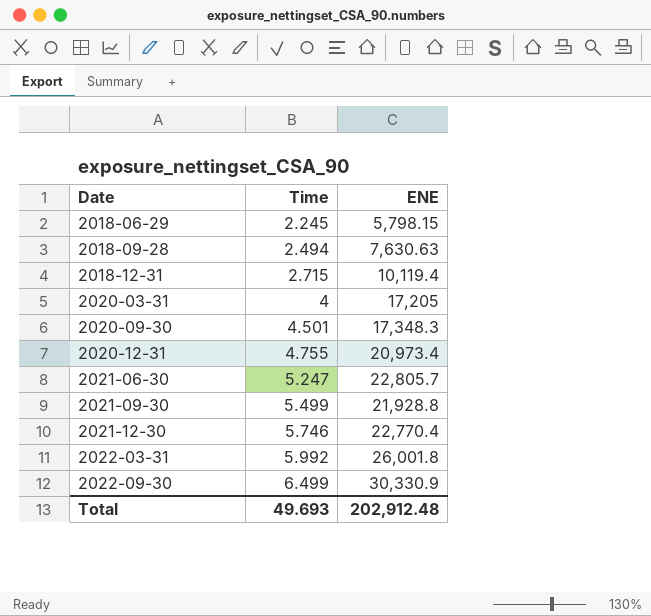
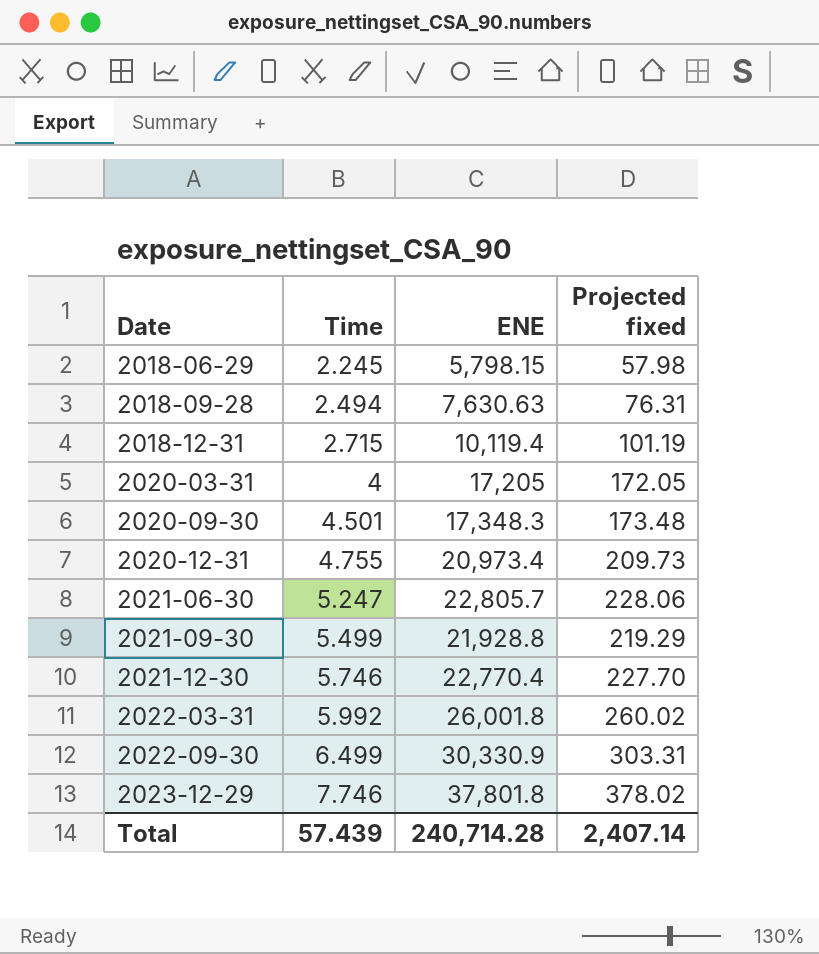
column Projected fixed | formula: none -> [ENE] * 0.01
row 2023-12-29: none -> 7.746 | 37,801.8 | 378.02
Total | Time: 49.693 -> 57.439
Total | ENE: 202,912.48 -> 240,714.28

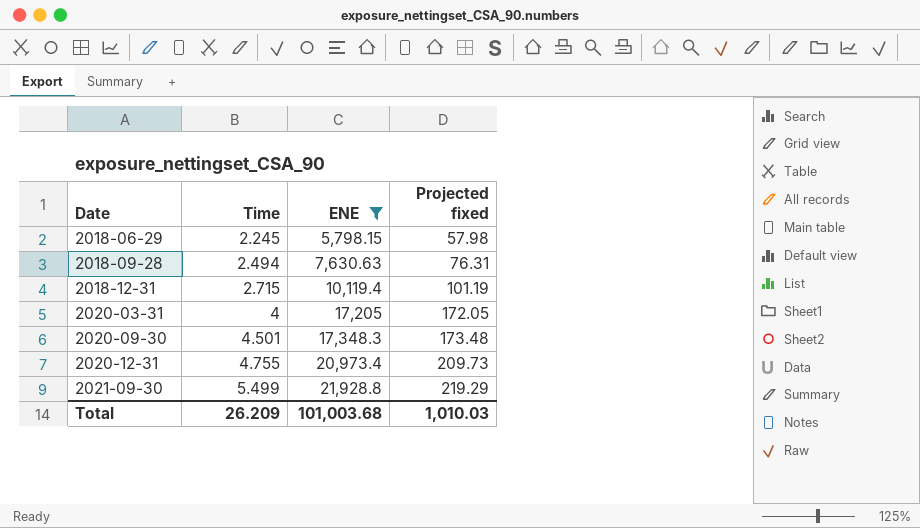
filter: none -> ENE <= 21,928.8
Total | Time: 57.439 -> 26.209
Total | ENE: 240,714.28 -> 101,003.68
Total | Projected fixed: 2,407.14 -> 1,010.03

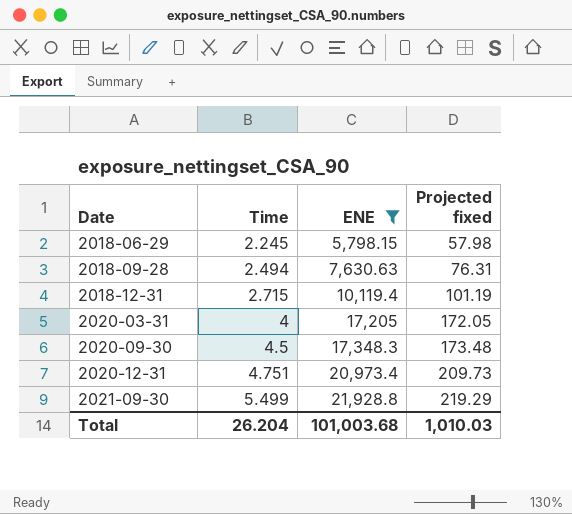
2020-09-30 | Time: 4.501 -> 4.5
2020-12-31 | Time: 4.755 -> 4.751
Total | Time: 26.209 -> 26.204

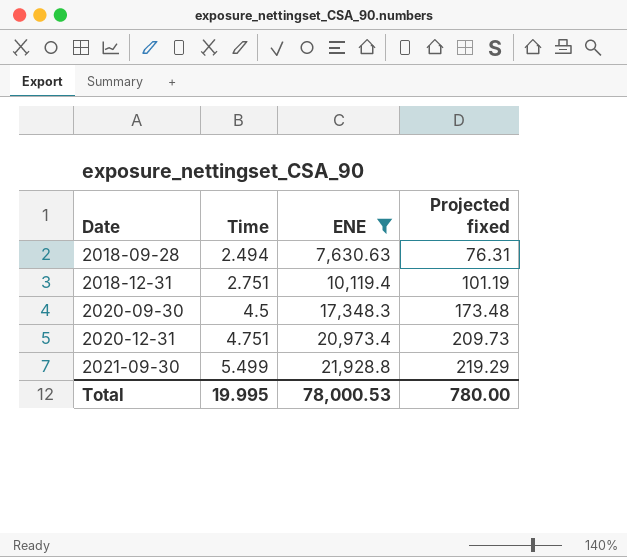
row 2018-06-29: 2.245 | 5,798.15 | 57.98 -> none
row 2020-03-31: 4 | 17,205 | 172.05 -> none
2018-12-31 | Time: 2.715 -> 2.751
Total | Time: 26.204 -> 19.995
Total | ENE: 101,003.68 -> 78,000.53
Total | Projected fixed: 1,010.03 -> 780.00

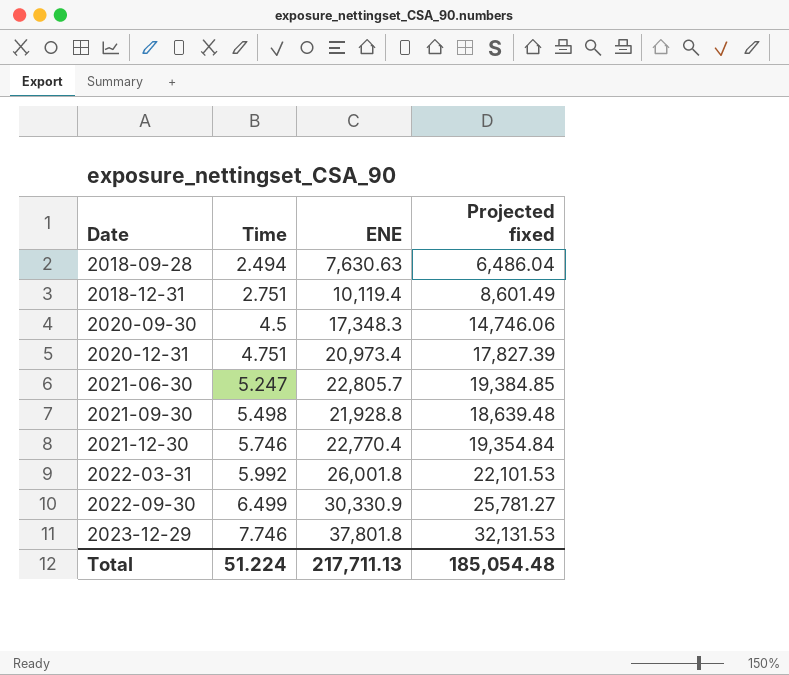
filter: ENE <= 21,928.8 -> none
column Projected fixed | formula: [ENE] * 0.01 -> [ENE] * 0.85
2021-09-30 | Time: 5.499 -> 5.498
Total | Time: 19.995 -> 51.224
Total | ENE: 78,000.53 -> 217,711.13
Total | Projected fixed: 780.00 -> 185,054.48

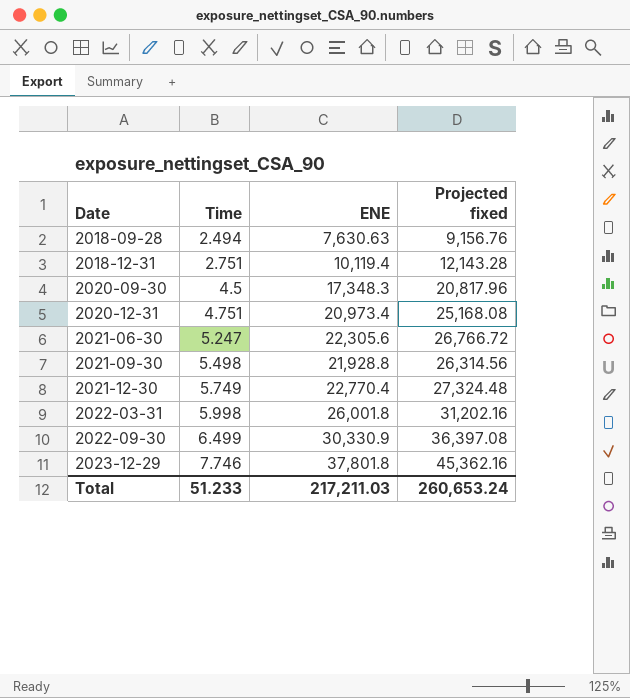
column Projected fixed | formula: [ENE] * 0.85 -> [ENE] * 1.2
2021-06-30 | ENE: 22,805.7 -> 22,305.6
2021-12-30 | Time: 5.746 -> 5.749
2022-03-31 | Time: 5.992 -> 5.998
Total | Time: 51.224 -> 51.233
Total | ENE: 217,711.13 -> 217,211.03
Total | Projected fixed: 185,054.48 -> 260,653.24

